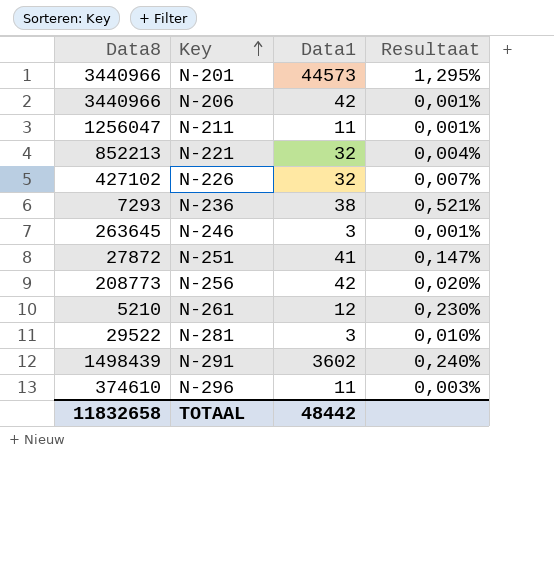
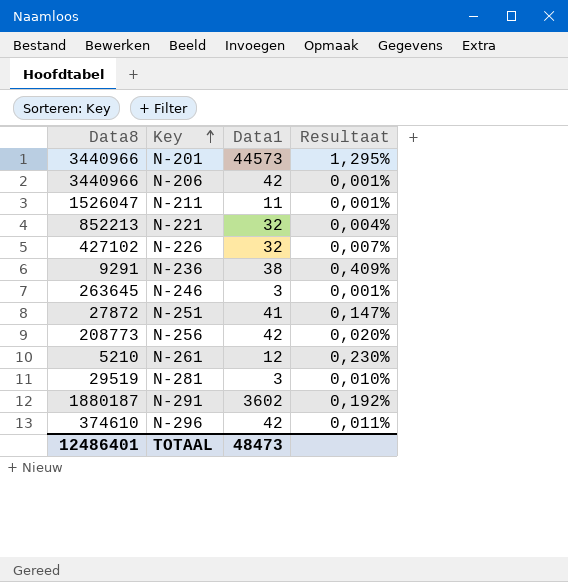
N-211 | Data8: 1256047 -> 1526047
N-236 | Data8: 7293 -> 9291
N-236 | Resultaat: 0,521% -> 0,409%
N-281 | Data8: 29522 -> 29519
N-291 | Data8: 1498439 -> 1880187
N-291 | Resultaat: 0,240% -> 0,192%
N-296 | Data1: 11 -> 42
N-296 | Resultaat: 0,003% -> 0,011%
TOTAAL | Data8: 11832658 -> 12486401
TOTAAL | Data1: 48442 -> 48473

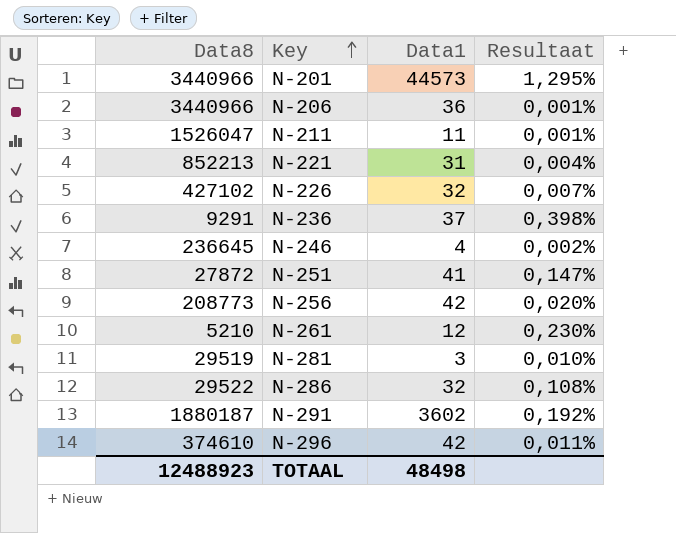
N-206 | Data1: 42 -> 36
N-221 | Data1: 32 -> 31
N-236 | Data1: 38 -> 37
N-236 | Resultaat: 0,409% -> 0,398%
N-246 | Data8: 263645 -> 236645
N-246 | Data1: 3 -> 4
N-246 | Resultaat: 0,001% -> 0,002%
row N-286: none -> 29522 | 32 | 0,108%
TOTAAL | Data8: 12486401 -> 12488923
TOTAAL | Data1: 48473 -> 48498

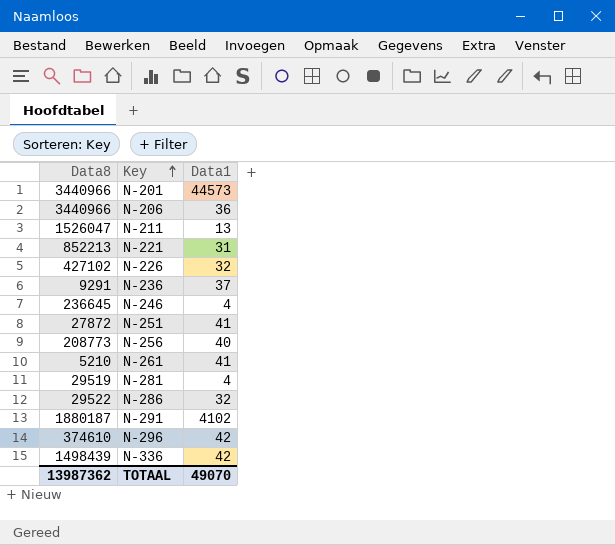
column Resultaat | formula: [Data1] / [Data8] -> none
N-211 | Data1: 11 -> 13
N-256 | Data1: 42 -> 40
N-261 | Data1: 12 -> 41
N-281 | Data1: 3 -> 4
N-291 | Data1: 3602 -> 4102
row N-336: none -> 1498439 | 42
TOTAAL | Data8: 12488923 -> 13987362
TOTAAL | Data1: 48498 -> 49070

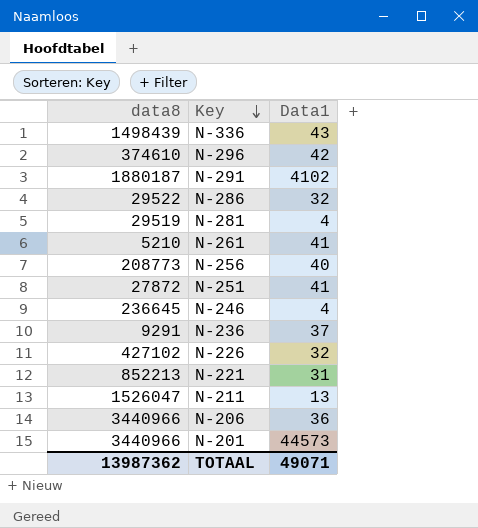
row order: Key ascending -> Key descending
column name: Data8 -> data8
N-336 | Data1: 42 -> 43
TOTAAL | Data1: 49070 -> 49071

